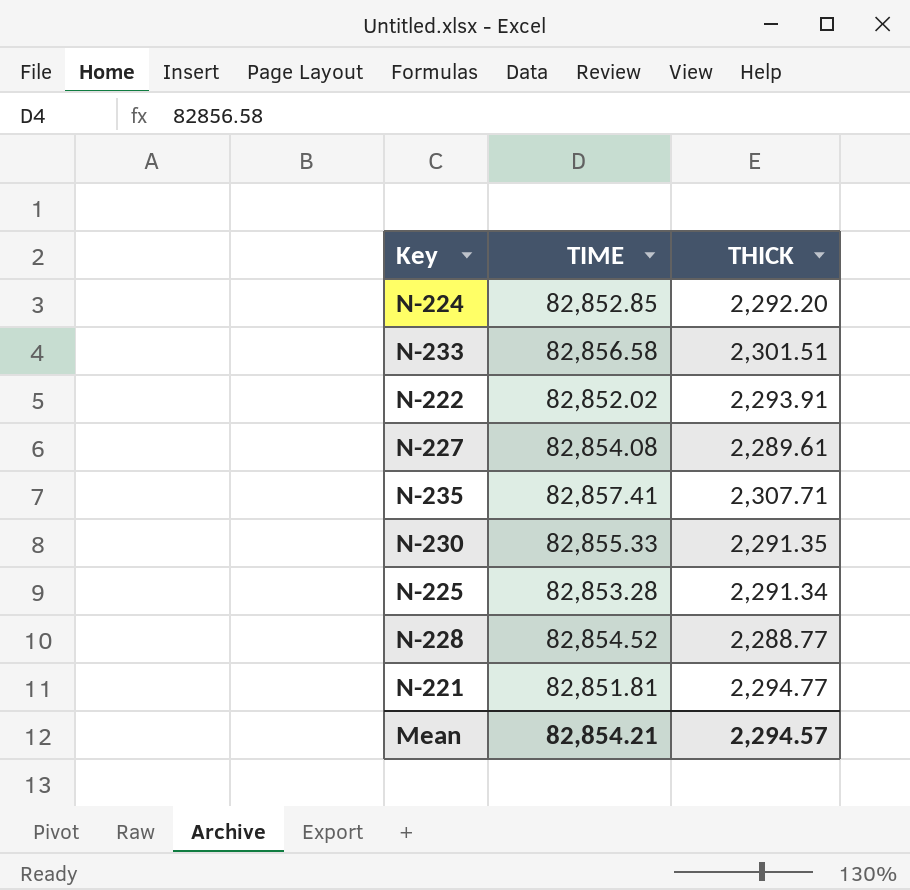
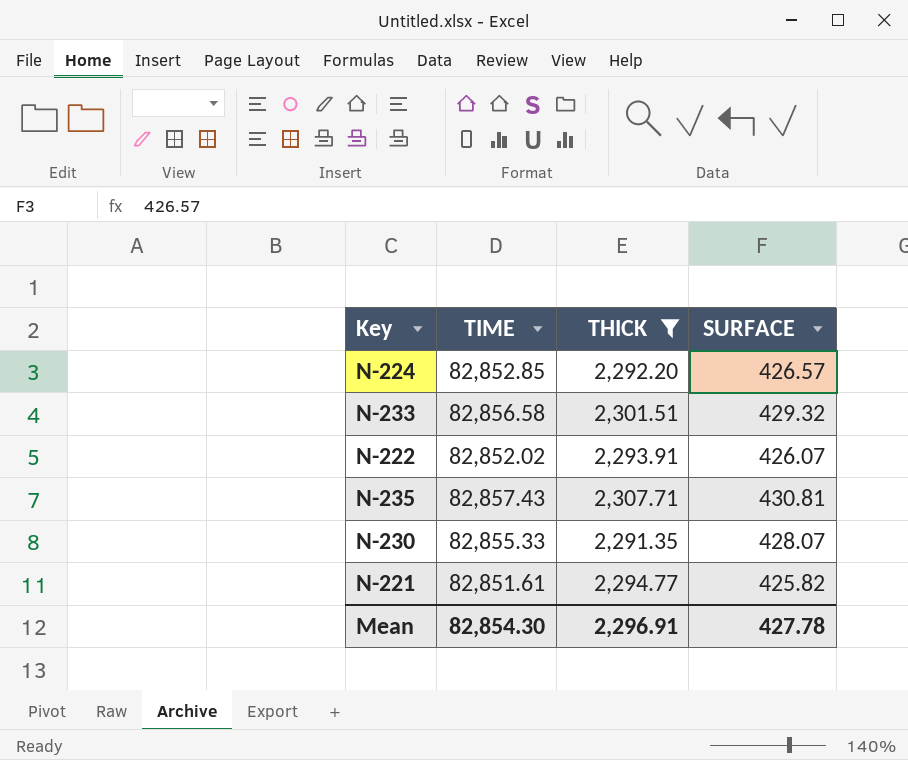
filter: none -> THICK >= 2,291.35
column SURFACE | position: none -> 4
N-235 | TIME: 82,857.41 -> 82,857.43
N-221 | TIME: 82,851.81 -> 82,851.61
Mean | TIME: 82,854.21 -> 82,854.30
Mean | THICK: 2,294.57 -> 2,296.91

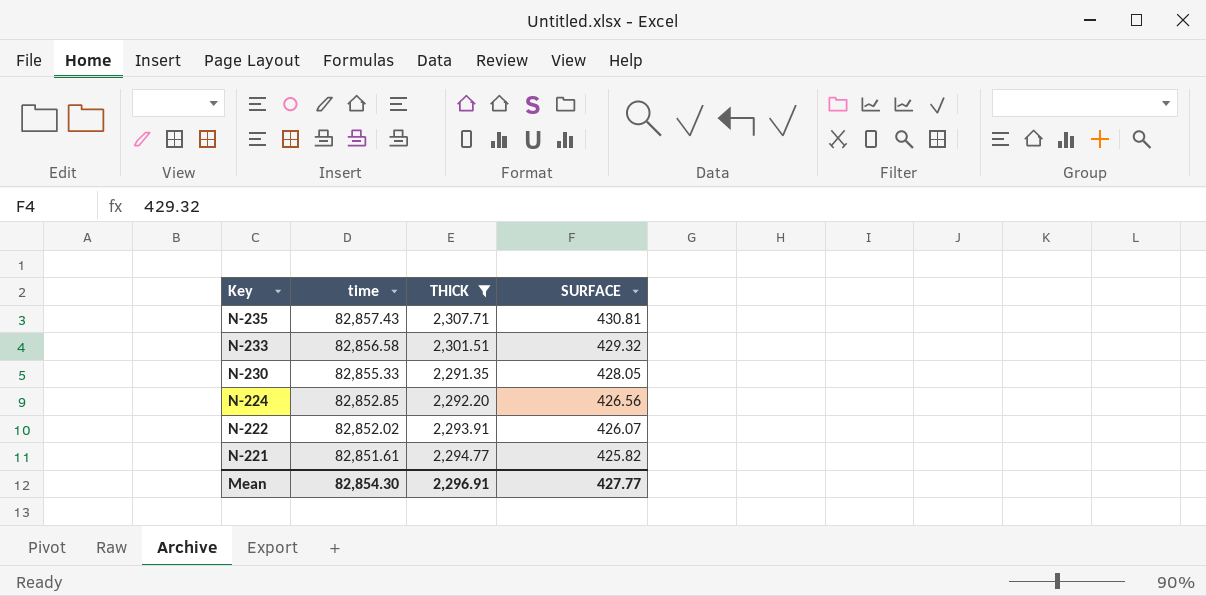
row order: none -> Key descending
column name: TIME -> time
N-230 | SURFACE: 428.07 -> 428.05
N-224 | SURFACE: 426.57 -> 426.56
Mean | SURFACE: 427.78 -> 427.77

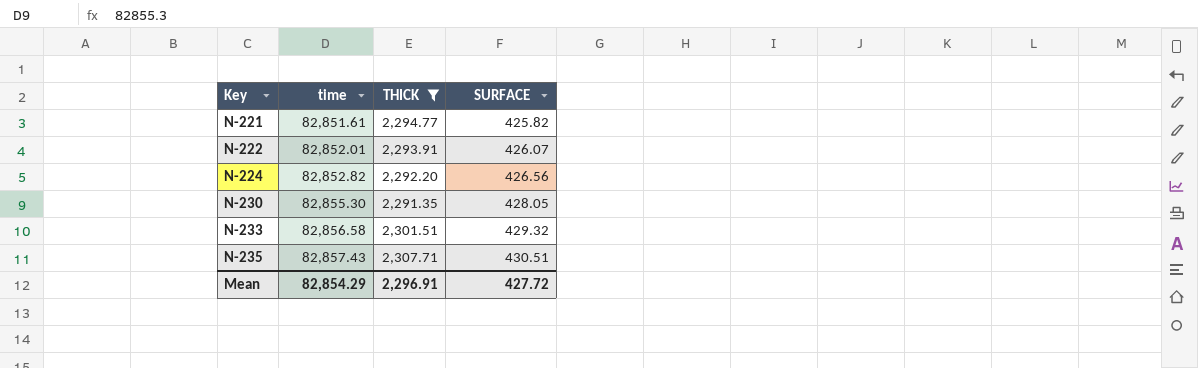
row order: Key descending -> Key ascending
N-222 | time: 82,852.02 -> 82,852.01
N-224 | time: 82,852.85 -> 82,852.82
N-230 | time: 82,855.33 -> 82,855.30
N-235 | SURFACE: 430.81 -> 430.51
Mean | time: 82,854.30 -> 82,854.29
Mean | SURFACE: 427.77 -> 427.72

